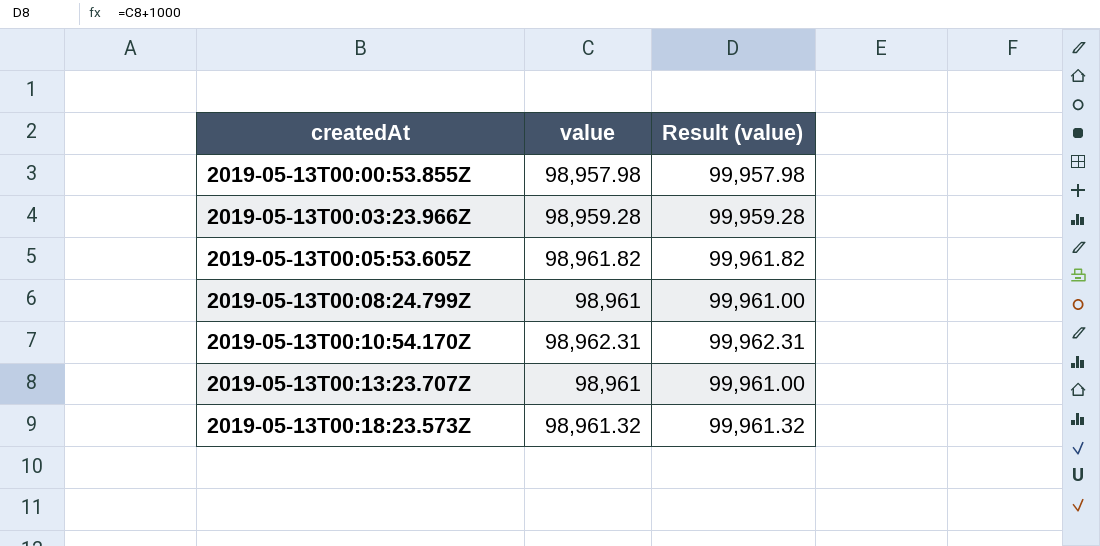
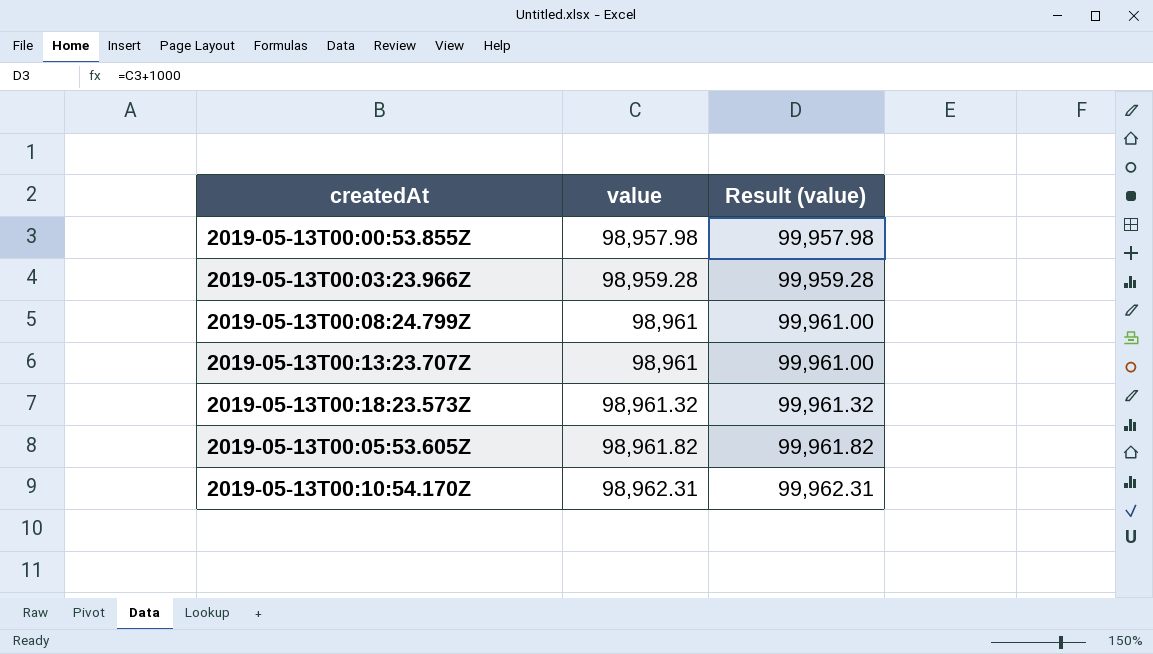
row order: createdAt ascending -> value ascending

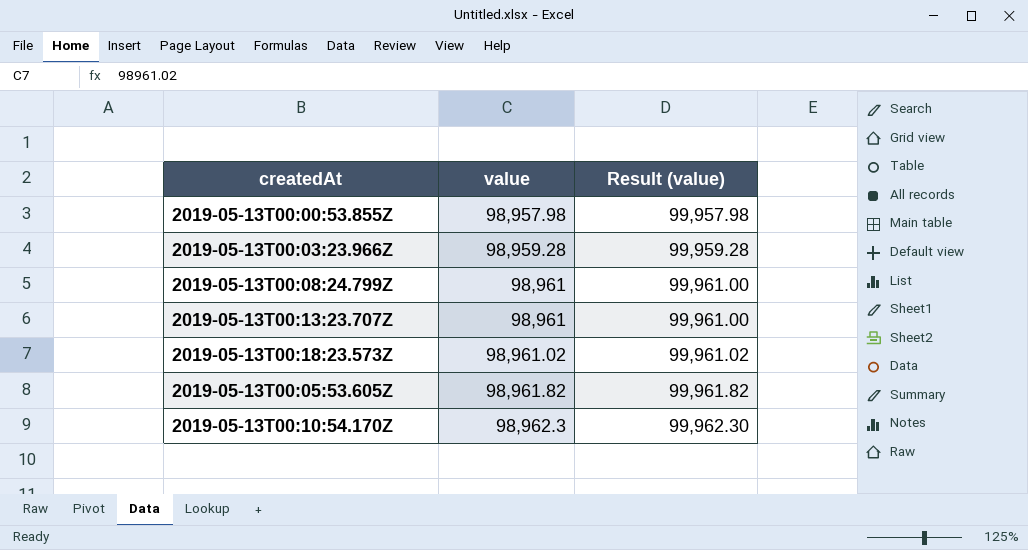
2019-05-13T00:18:23.573Z | value: 98,961.32 -> 98,961.02
2019-05-13T00:18:23.573Z | Result (value): 99,961.32 -> 99,961.02
2019-05-13T00:10:54.170Z | value: 98,962.31 -> 98,962.3
2019-05-13T00:10:54.170Z | Result (value): 99,962.31 -> 99,962.30

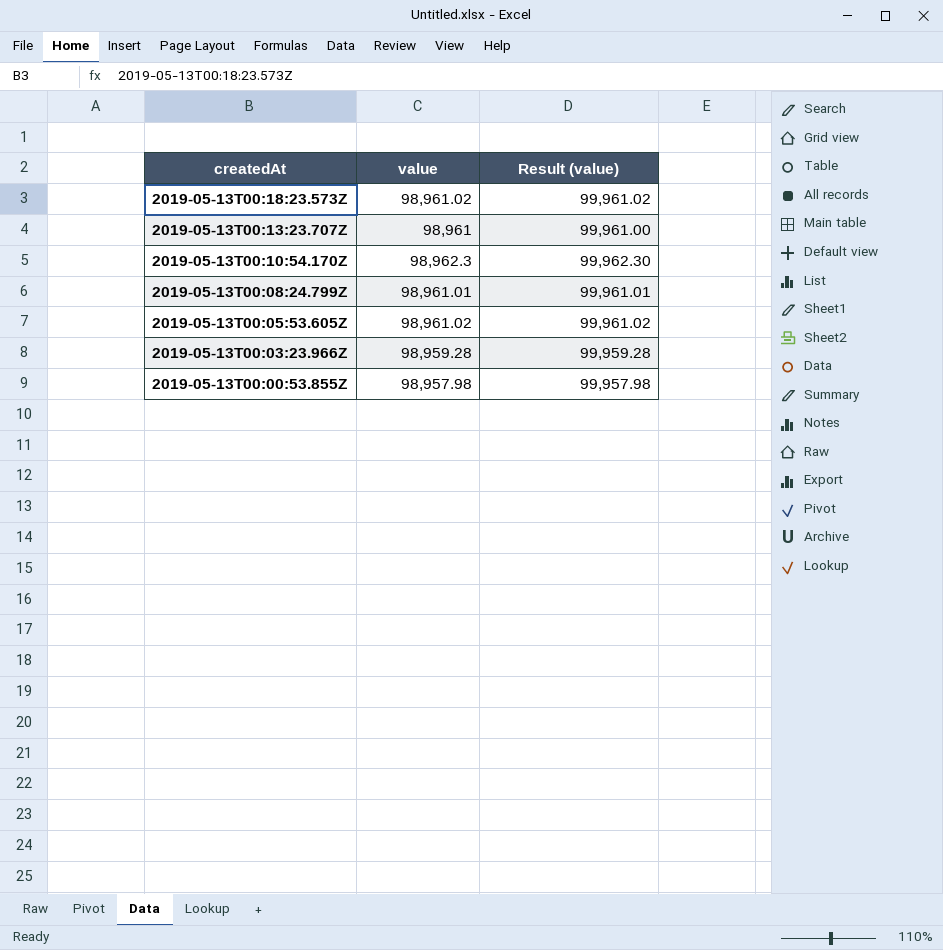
row order: value ascending -> createdAt descending
2019-05-13T00:08:24.799Z | value: 98,961 -> 98,961.01
2019-05-13T00:08:24.799Z | Result (value): 99,961.00 -> 99,961.01
2019-05-13T00:05:53.605Z | value: 98,961.82 -> 98,961.02
2019-05-13T00:05:53.605Z | Result (value): 99,961.82 -> 99,961.02

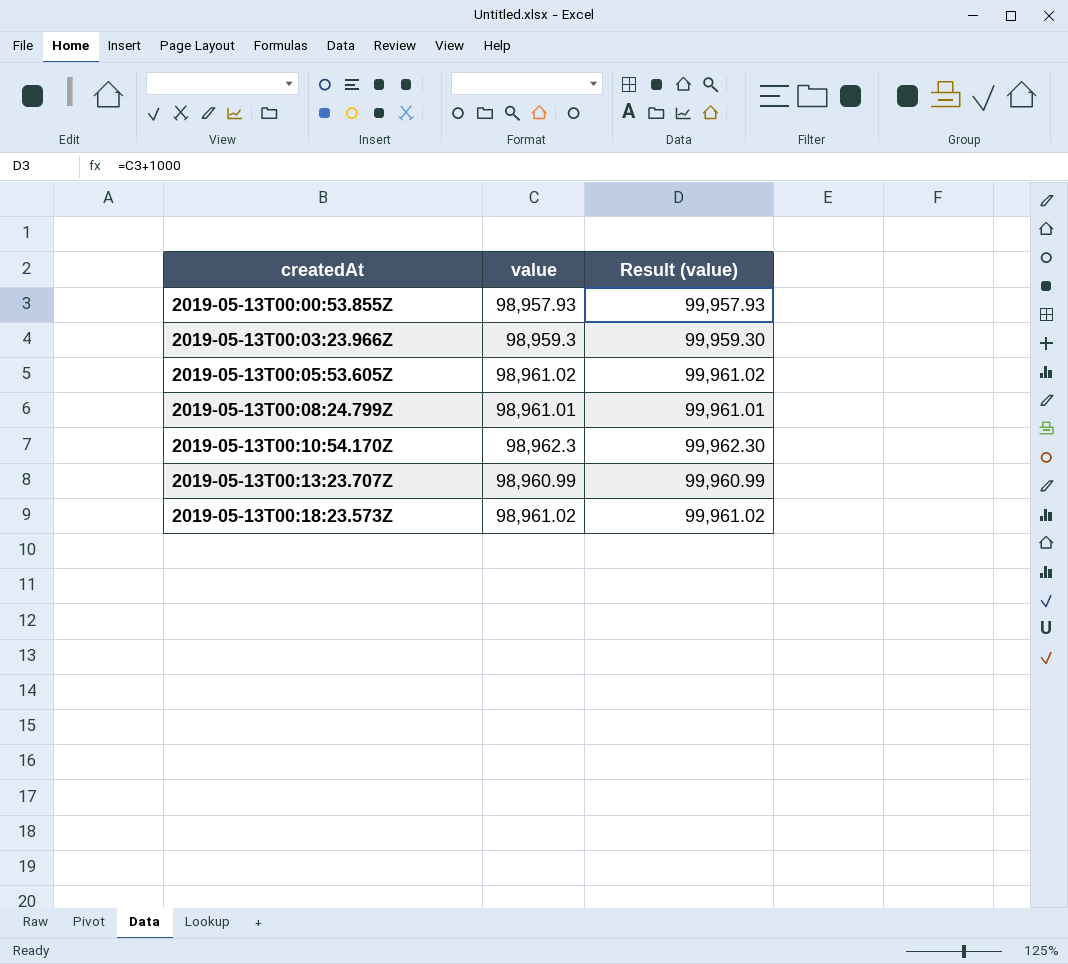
row order: createdAt descending -> createdAt ascending
2019-05-13T00:00:53.855Z | value: 98,957.98 -> 98,957.93
2019-05-13T00:00:53.855Z | Result (value): 99,957.98 -> 99,957.93
2019-05-13T00:03:23.966Z | value: 98,959.28 -> 98,959.3
2019-05-13T00:03:23.966Z | Result (value): 99,959.28 -> 99,959.30
2019-05-13T00:13:23.707Z | value: 98,961 -> 98,960.99
2019-05-13T00:13:23.707Z | Result (value): 99,961.00 -> 99,960.99

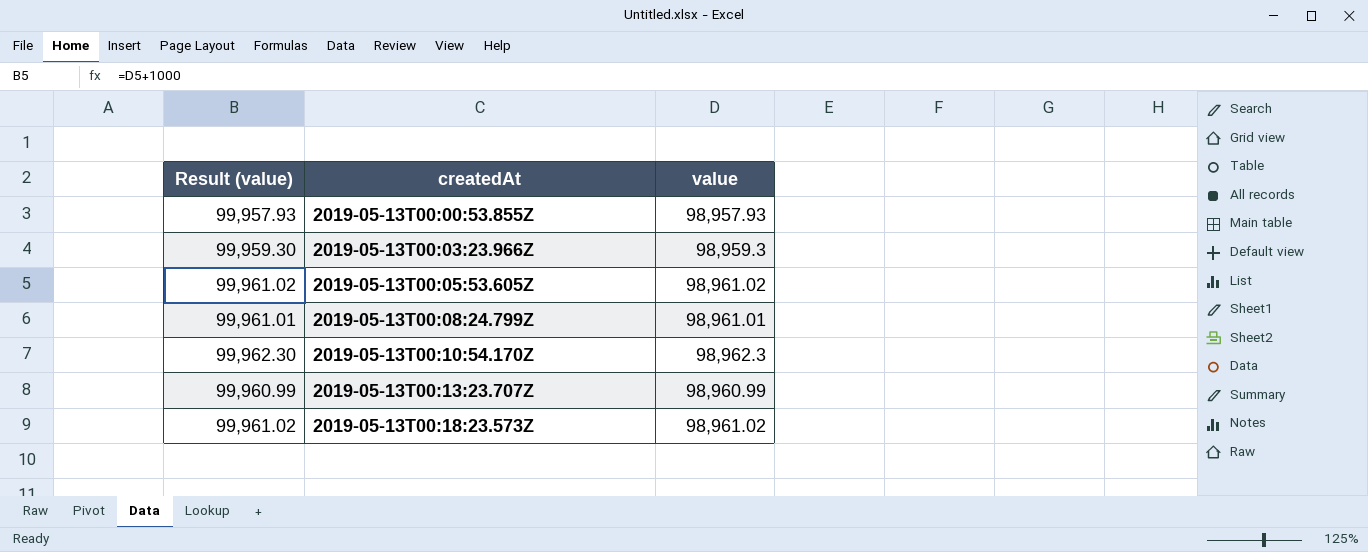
column Result (value) | position: 3 -> 1

